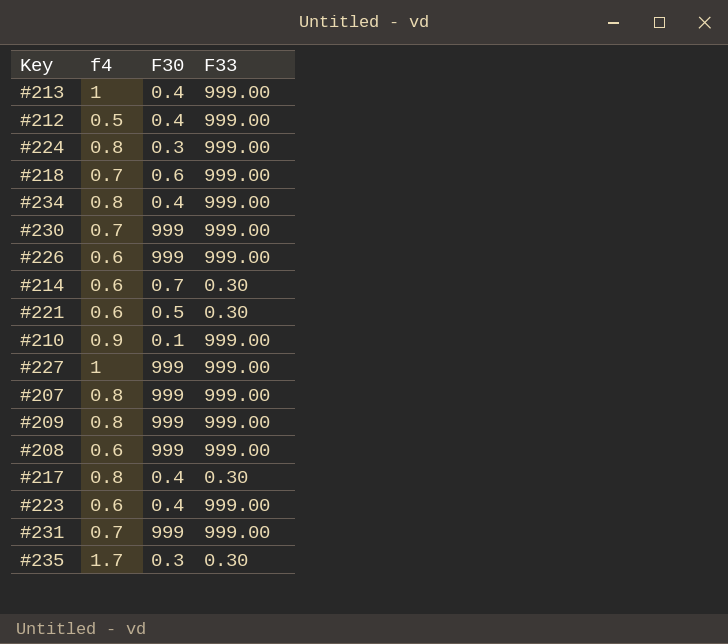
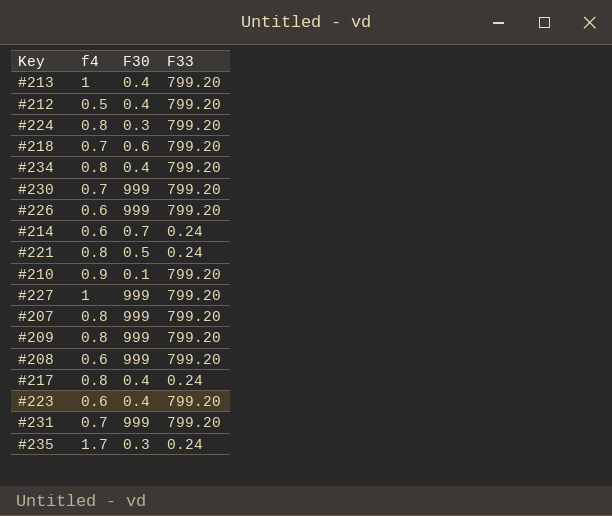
#213 | F33: 999.00 -> 799.20
#212 | F33: 999.00 -> 799.20
#224 | F33: 999.00 -> 799.20
#218 | F33: 999.00 -> 799.20
#234 | F33: 999.00 -> 799.20
#230 | F33: 999.00 -> 799.20
#226 | F33: 999.00 -> 799.20
#214 | F33: 0.30 -> 0.24
#221 | f4: 0.6 -> 0.8
#221 | F33: 0.30 -> 0.24
#210 | F33: 999.00 -> 799.20
#227 | F33: 999.00 -> 799.20
#207 | F33: 999.00 -> 799.20
#209 | F33: 999.00 -> 799.20
#208 | F33: 999.00 -> 799.20
#217 | F33: 0.30 -> 0.24
#223 | F33: 999.00 -> 799.20
#231 | F33: 999.00 -> 799.20
#235 | F33: 0.30 -> 0.24

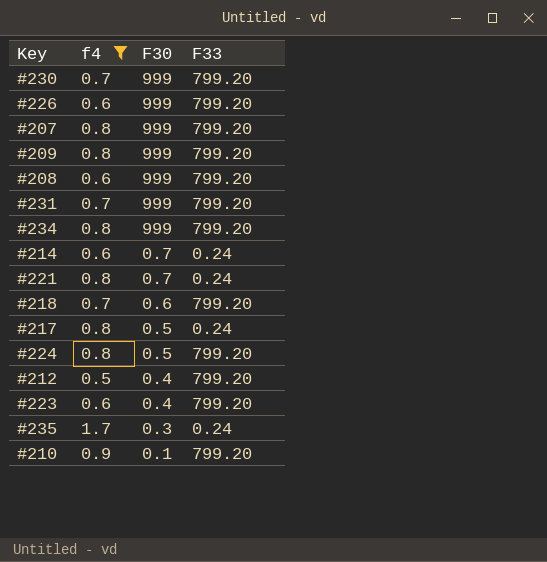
filter: none -> f4 != 1
row order: none -> F30 descending
#234 | F30: 0.4 -> 999
#221 | F30: 0.5 -> 0.7
#217 | F30: 0.4 -> 0.5
#224 | F30: 0.3 -> 0.5

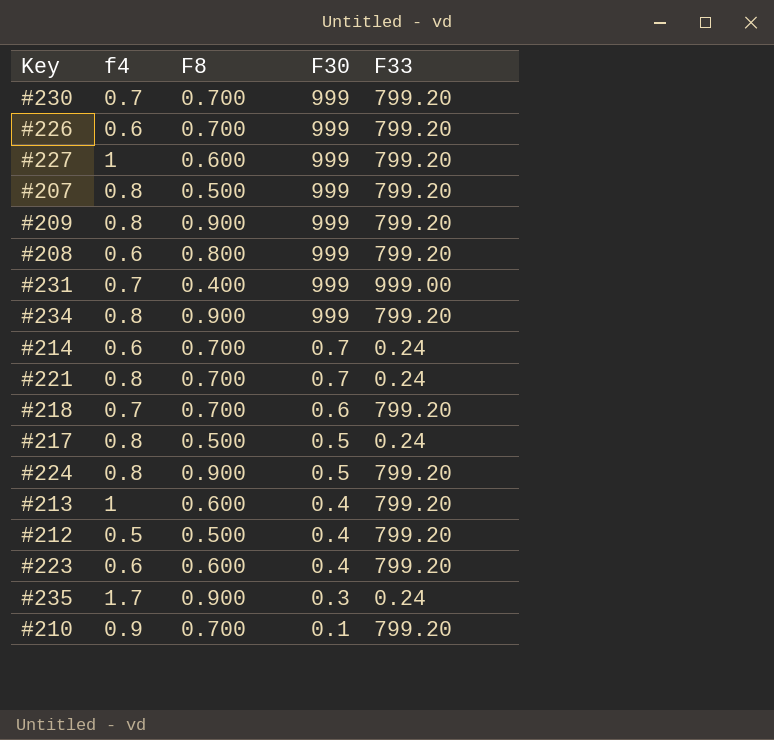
filter: f4 != 1 -> none
column F8 | position: none -> 3
#231 | F33: 799.20 -> 999.00

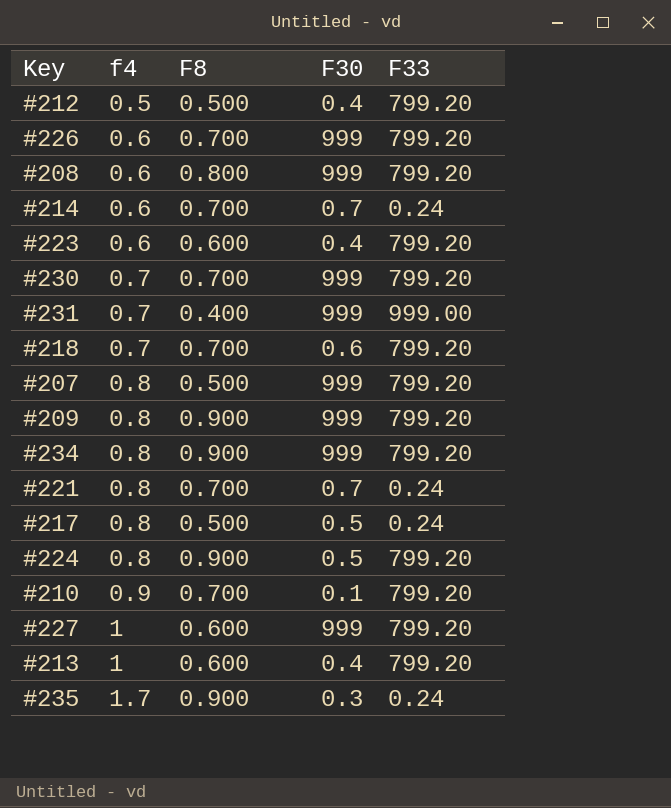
row order: F30 descending -> f4 ascending

